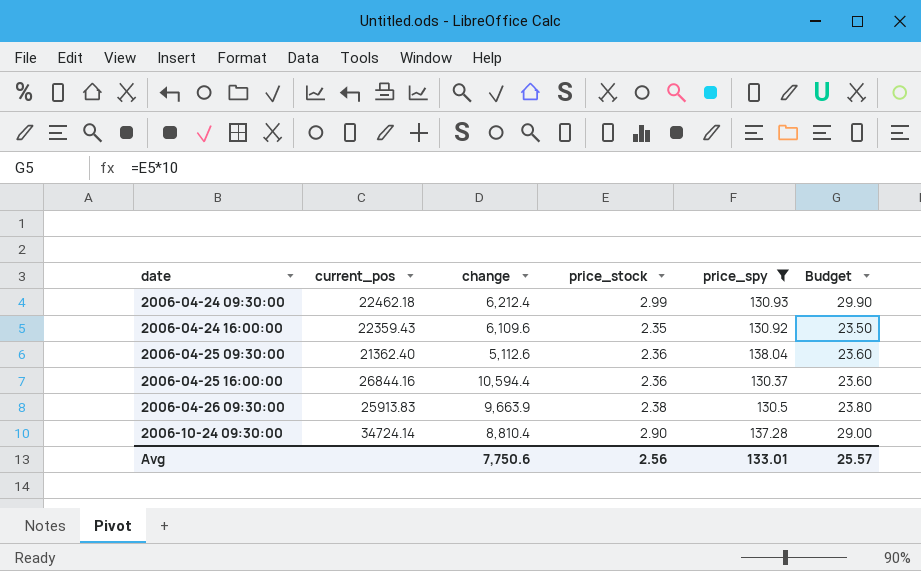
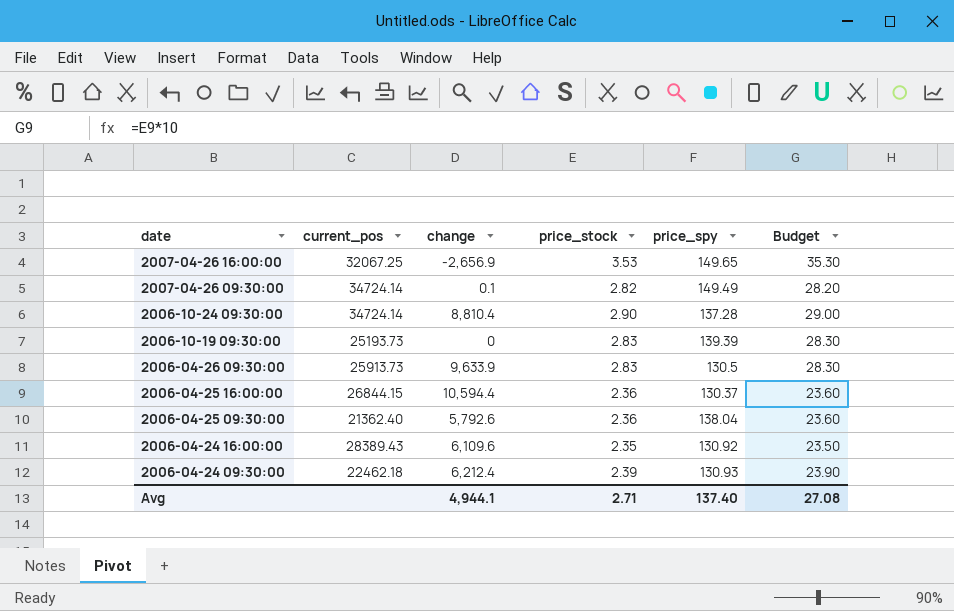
filter: price_spy <= 138.04 -> none
row order: date ascending -> date descending
2006-04-26 09:30:00 | current_pos: 25913.83 -> 25913.73
2006-04-26 09:30:00 | change: 9,663.9 -> 9,633.9
2006-04-26 09:30:00 | price_stock: 2.38 -> 2.83
2006-04-26 09:30:00 | Budget: 23.80 -> 28.30
2006-04-25 16:00:00 | current_pos: 26844.16 -> 26844.15
2006-04-25 09:30:00 | change: 5,112.6 -> 5,792.6
2006-04-24 16:00:00 | current_pos: 22359.43 -> 28389.43
2006-04-24 09:30:00 | price_stock: 2.99 -> 2.39
2006-04-24 09:30:00 | Budget: 29.90 -> 23.90
Avg | change: 7,750.6 -> 4,944.1
Avg | price_stock: 2.56 -> 2.71
Avg | price_spy: 133.01 -> 137.40
Avg | Budget: 25.57 -> 27.08

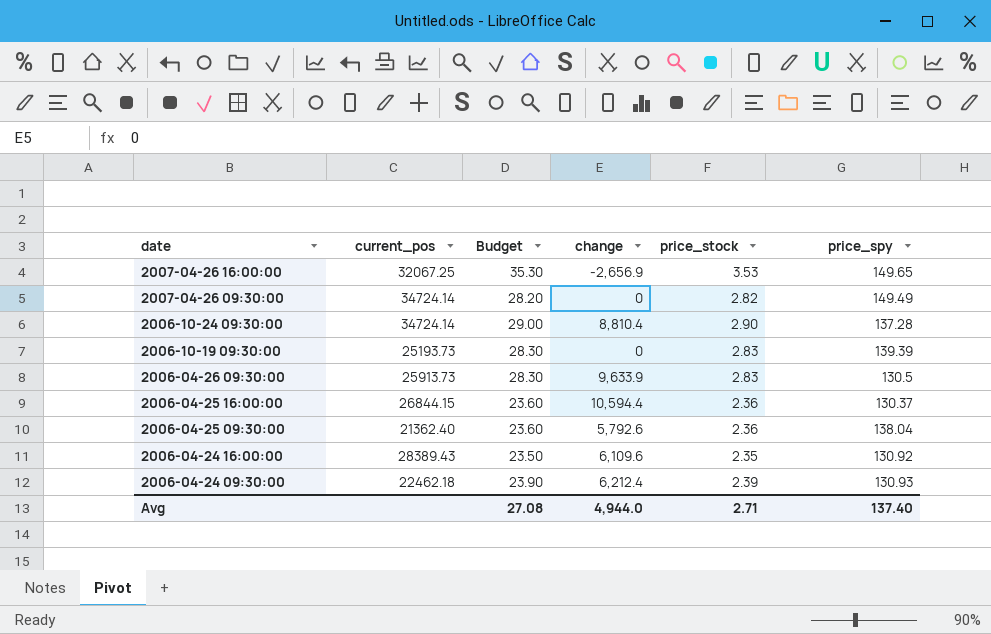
column Budget | position: 6 -> 3
2007-04-26 09:30:00 | change: 0.1 -> 0
Avg | change: 4,944.1 -> 4,944.0

